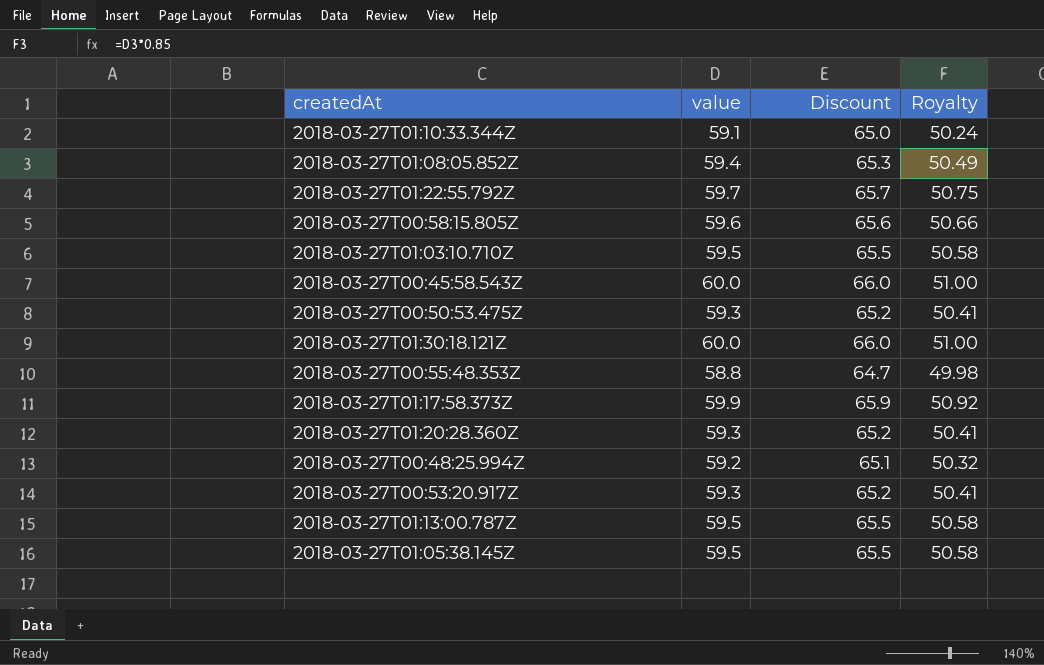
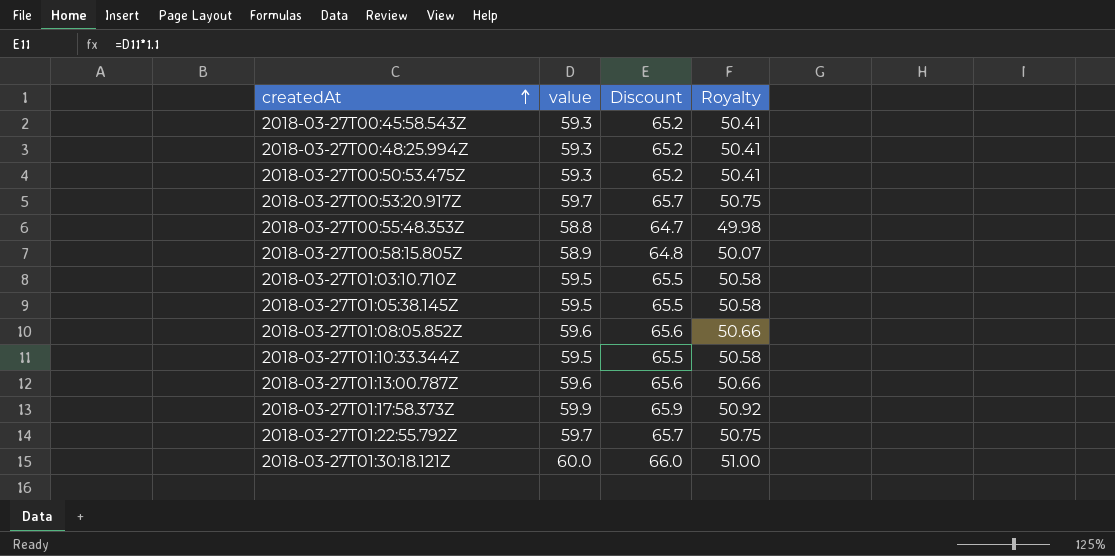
row order: none -> createdAt ascending
row 2018-03-27T01:20:28.360Z: 59.3 | 65.2 | 50.41 -> none
2018-03-27T00:45:58.543Z | value: 60.0 -> 59.3
2018-03-27T00:45:58.543Z | Discount: 66.0 -> 65.2
2018-03-27T00:45:58.543Z | Royalty: 51.00 -> 50.41
2018-03-27T00:48:25.994Z | value: 59.2 -> 59.3
2018-03-27T00:48:25.994Z | Discount: 65.1 -> 65.2
2018-03-27T00:48:25.994Z | Royalty: 50.32 -> 50.41
2018-03-27T00:53:20.917Z | value: 59.3 -> 59.7
2018-03-27T00:53:20.917Z | Discount: 65.2 -> 65.7
2018-03-27T00:53:20.917Z | Royalty: 50.41 -> 50.75
2018-03-27T00:58:15.805Z | value: 59.6 -> 58.9
2018-03-27T00:58:15.805Z | Discount: 65.6 -> 64.8
2018-03-27T00:58:15.805Z | Royalty: 50.66 -> 50.07
2018-03-27T01:08:05.852Z | value: 59.4 -> 59.6
2018-03-27T01:08:05.852Z | Discount: 65.3 -> 65.6
2018-03-27T01:08:05.852Z | Royalty: 50.49 -> 50.66
2018-03-27T01:10:33.344Z | value: 59.1 -> 59.5
2018-03-27T01:10:33.344Z | Discount: 65.0 -> 65.5
2018-03-27T01:10:33.344Z | Royalty: 50.24 -> 50.58
2018-03-27T01:13:00.787Z | value: 59.5 -> 59.6
2018-03-27T01:13:00.787Z | Discount: 65.5 -> 65.6
2018-03-27T01:13:00.787Z | Royalty: 50.58 -> 50.66

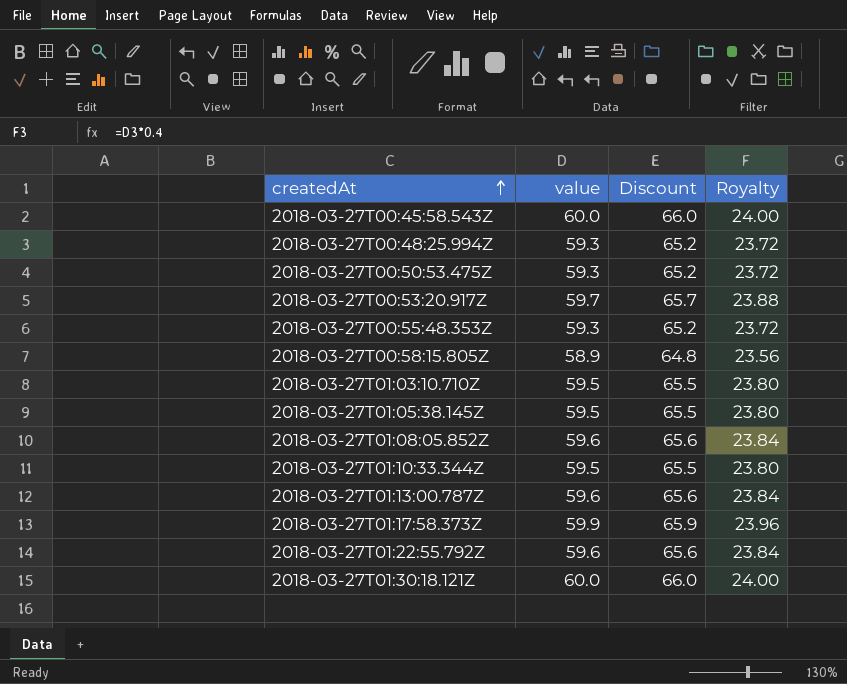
column Royalty | formula: [value] * 0.85 -> [value] * 0.4
2018-03-27T00:45:58.543Z | value: 59.3 -> 60.0
2018-03-27T00:45:58.543Z | Discount: 65.2 -> 66.0
2018-03-27T00:55:48.353Z | value: 58.8 -> 59.3
2018-03-27T00:55:48.353Z | Discount: 64.7 -> 65.2
2018-03-27T01:22:55.792Z | value: 59.7 -> 59.6
2018-03-27T01:22:55.792Z | Discount: 65.7 -> 65.6

